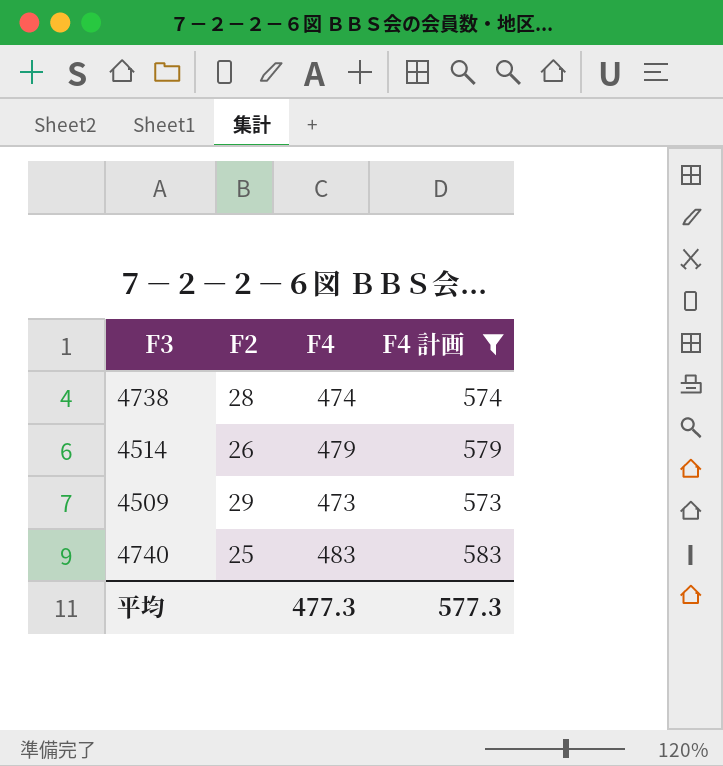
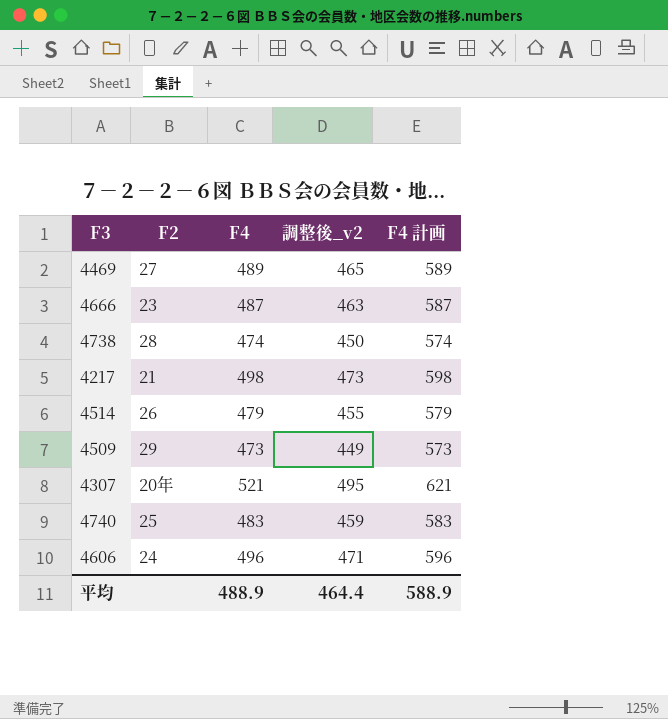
filter: F4 計画 <= 583 -> none
column 調整後_v2 | formula: none -> [F4] * 0.95
平均 | F4: 477.3 -> 488.9
平均 | F4 計画: 577.3 -> 588.9

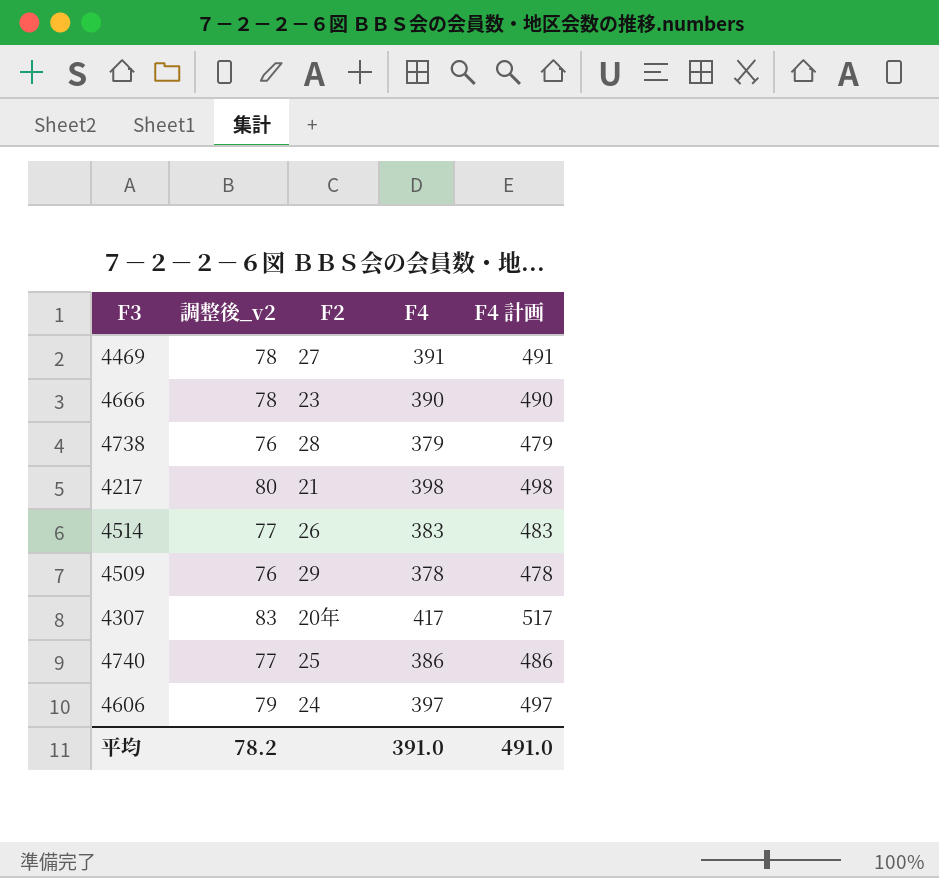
column 調整後_v2 | formula: [F4] * 0.95 -> [F4] * 0.2
column 調整後_v2 | position: 4 -> 2
4469 | F4: 489 -> 391
4469 | F4 計画: 589 -> 491
4666 | F4: 487 -> 390
4666 | F4 計画: 587 -> 490
4738 | F4: 474 -> 379
4738 | F4 計画: 574 -> 479
4217 | F4: 498 -> 398
4217 | F4 計画: 598 -> 498
4514 | F4: 479 -> 383
4514 | F4 計画: 579 -> 483
4509 | F4: 473 -> 378
4509 | F4 計画: 573 -> 478
4307 | F4: 521 -> 417
4307 | F4 計画: 621 -> 517
4740 | F4: 483 -> 386
4740 | F4 計画: 583 -> 486
4606 | F4: 496 -> 397
4606 | F4 計画: 596 -> 497
平均 | 調整後_v2: 464.4 -> 78.2
平均 | F4: 488.9 -> 391.0
平均 | F4 計画: 588.9 -> 491.0

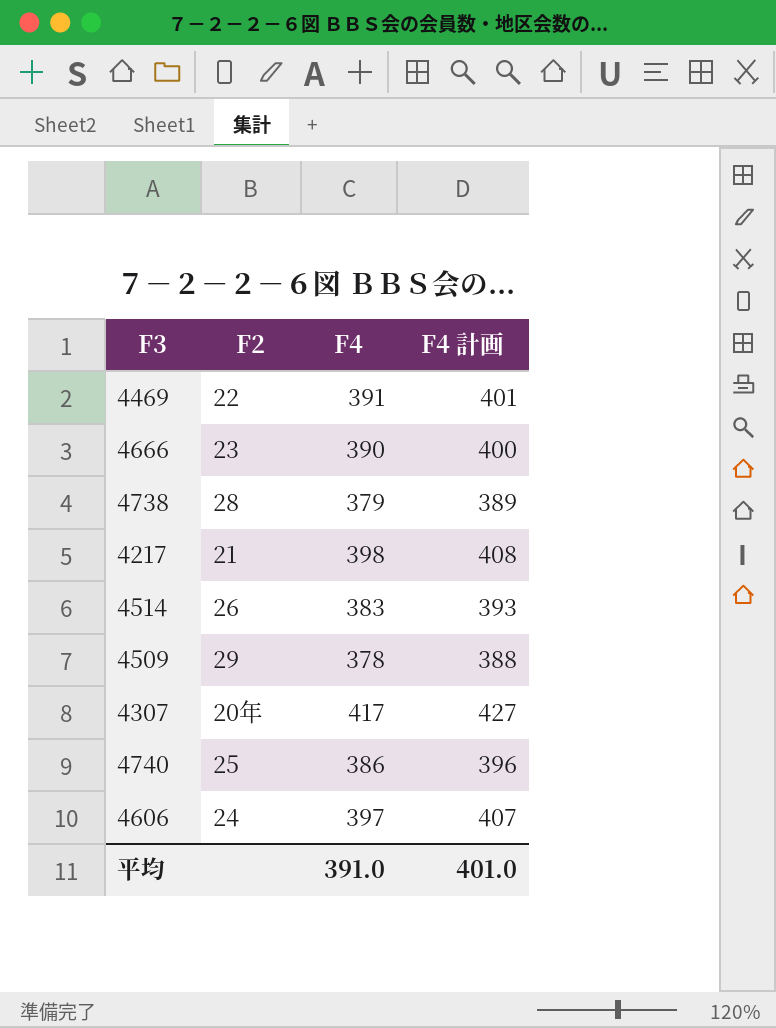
column 調整後_v2 | formula: [F4] * 0.2 -> none
column F4 計画 | formula: [F4] + 100 -> [F4] + 10
4469 | F2: 27 -> 22
平均 | F4 計画: 491.0 -> 401.0

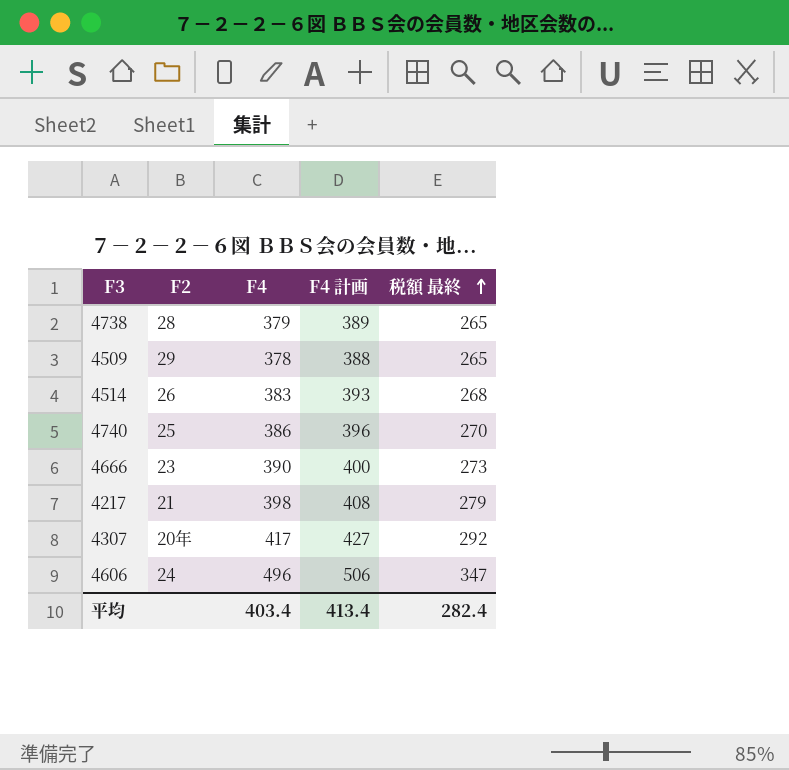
row order: none -> 税額 最終 ascending
column 税額 最終 | formula: none -> [F4] * 0.7
row 4469: 22 | 391 | 401 -> none
4606 | F4: 397 -> 496
4606 | F4 計画: 407 -> 506
平均 | F4: 391.0 -> 403.4
平均 | F4 計画: 401.0 -> 413.4

